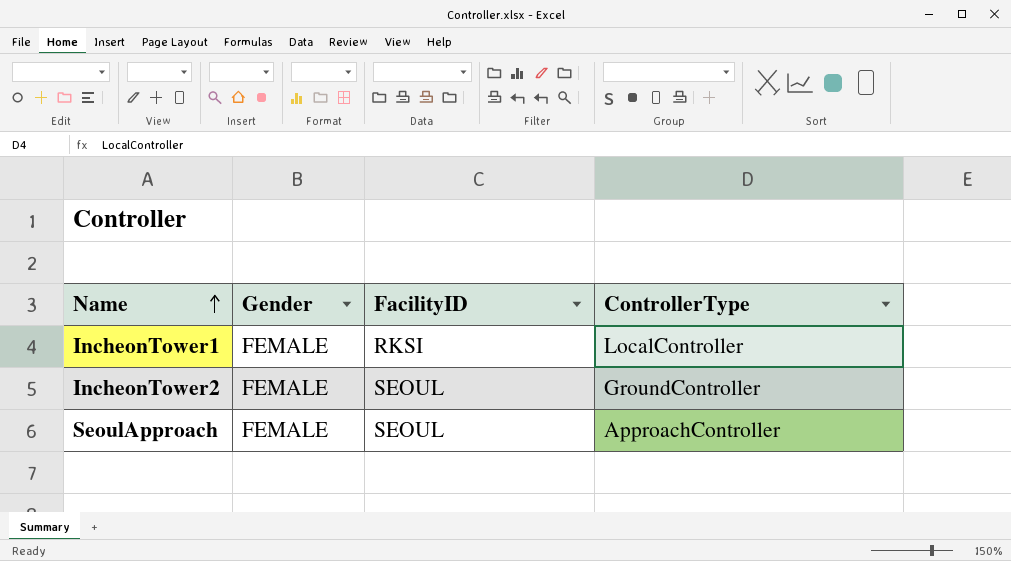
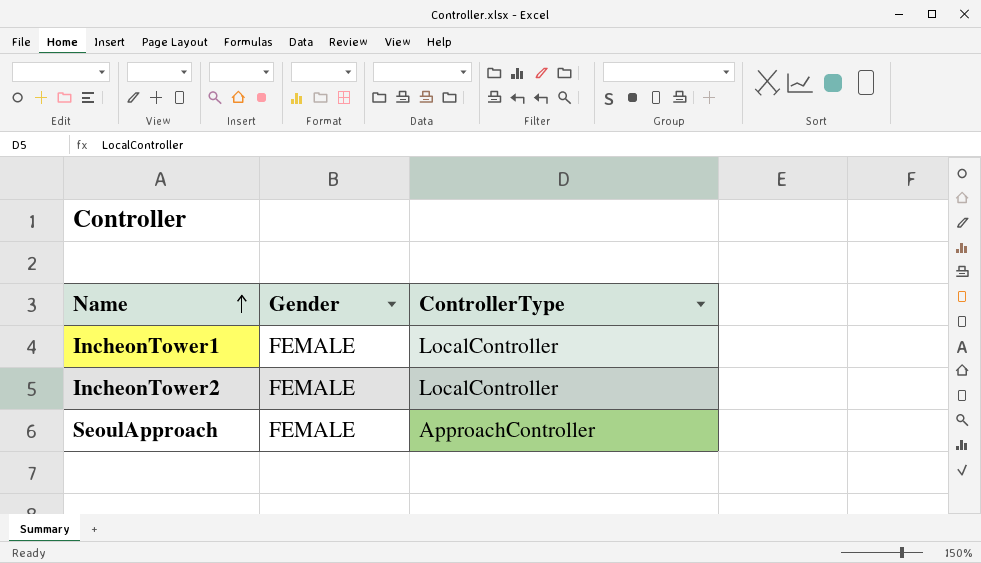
column FacilityID | position: 3 -> none
IncheonTower2 | ControllerType: GroundController -> LocalController

